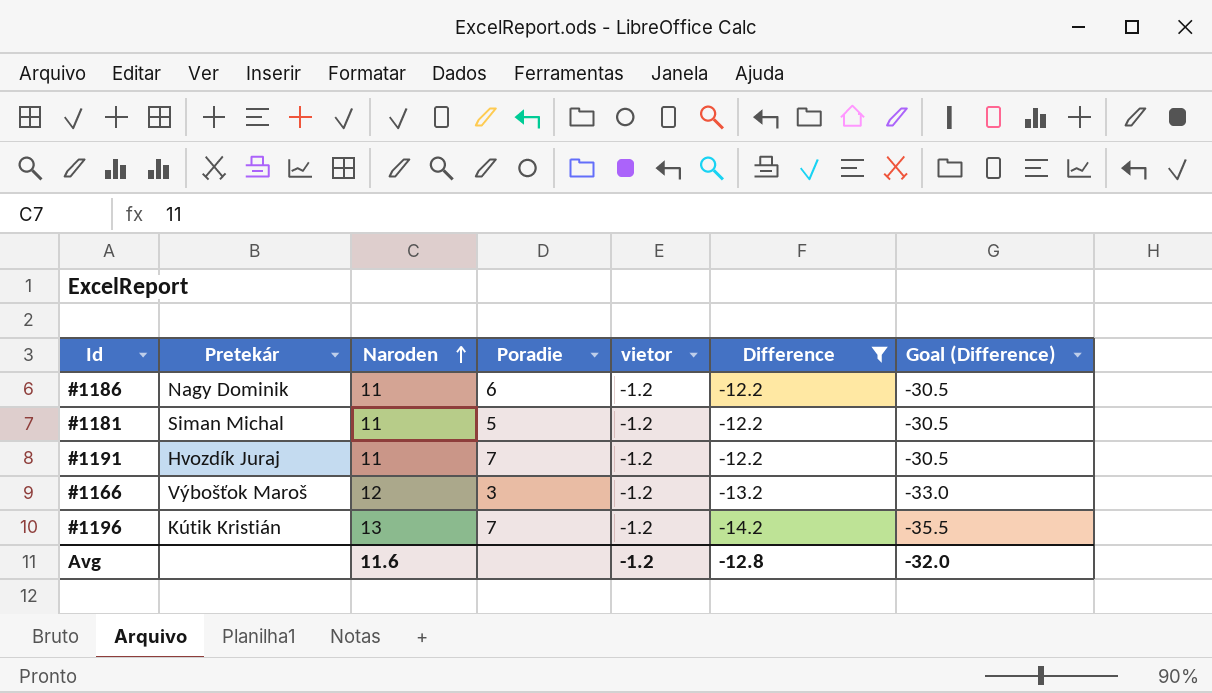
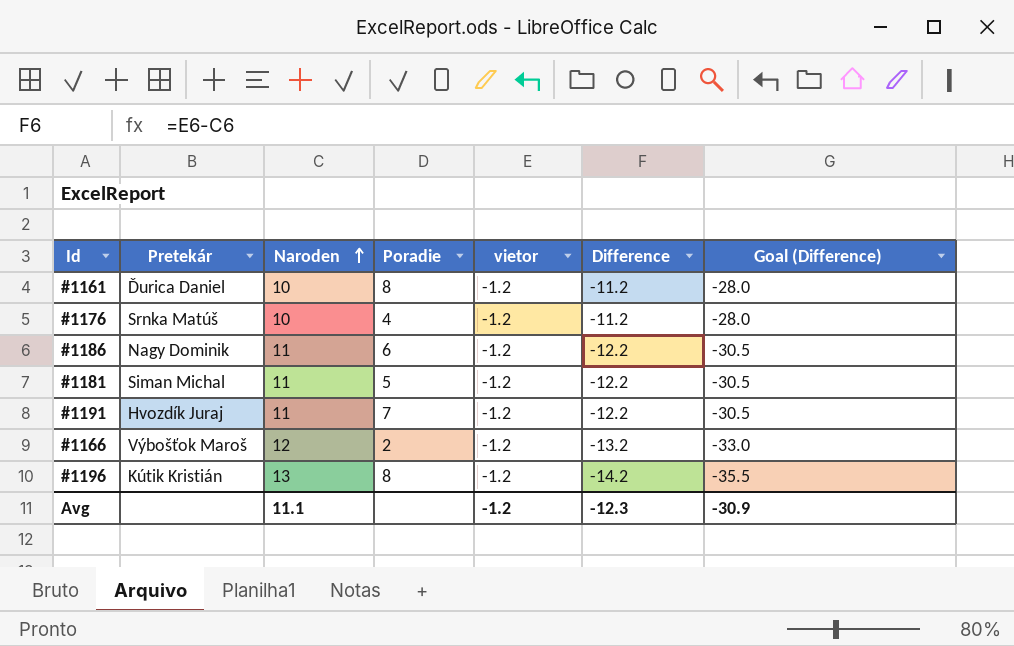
filter: Difference != -11.2 -> none
#1166 | Poradie: 3 -> 2
#1196 | Poradie: 7 -> 8
Avg | Naroden: 11.6 -> 11.1
Avg | Difference: -12.8 -> -12.3
Avg | Goal (Difference): -32.0 -> -30.9

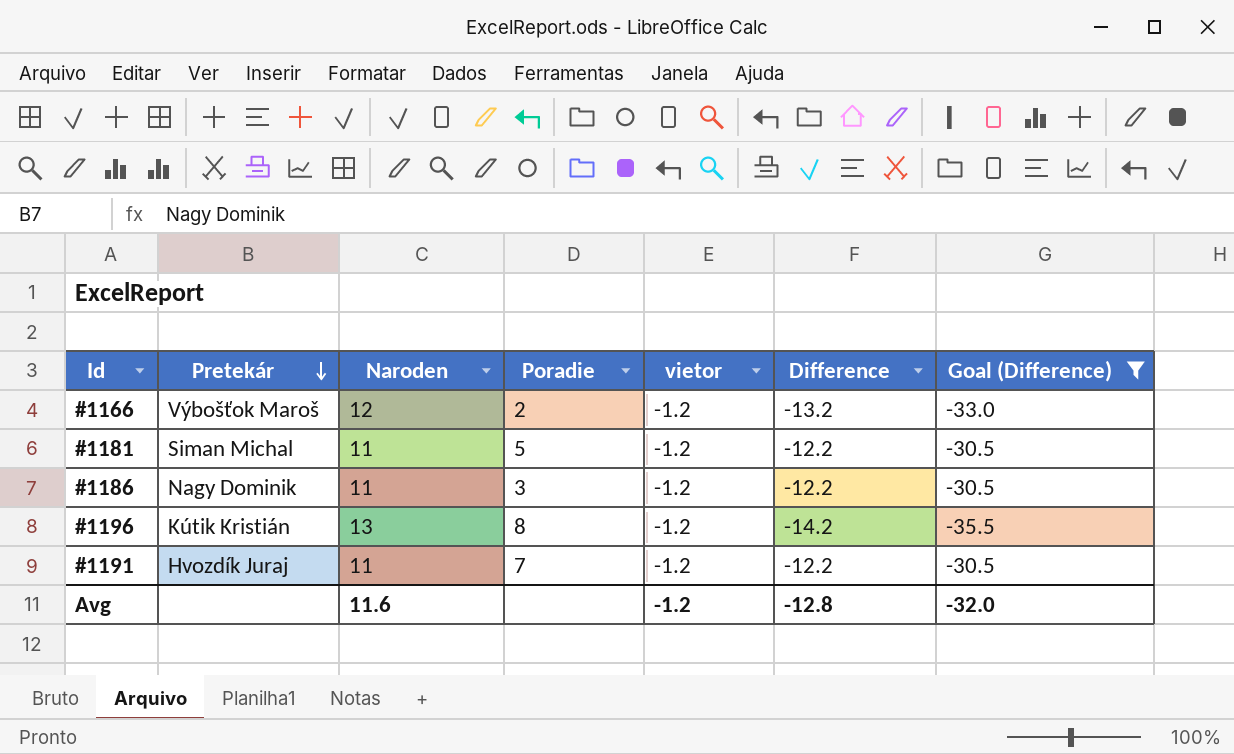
filter: none -> Goal (Difference) != -28.0
row order: Naroden ascending -> Pretekár descending
#1186 | Poradie: 6 -> 3
Avg | Naroden: 11.1 -> 11.6
Avg | Difference: -12.3 -> -12.8
Avg | Goal (Difference): -30.9 -> -32.0

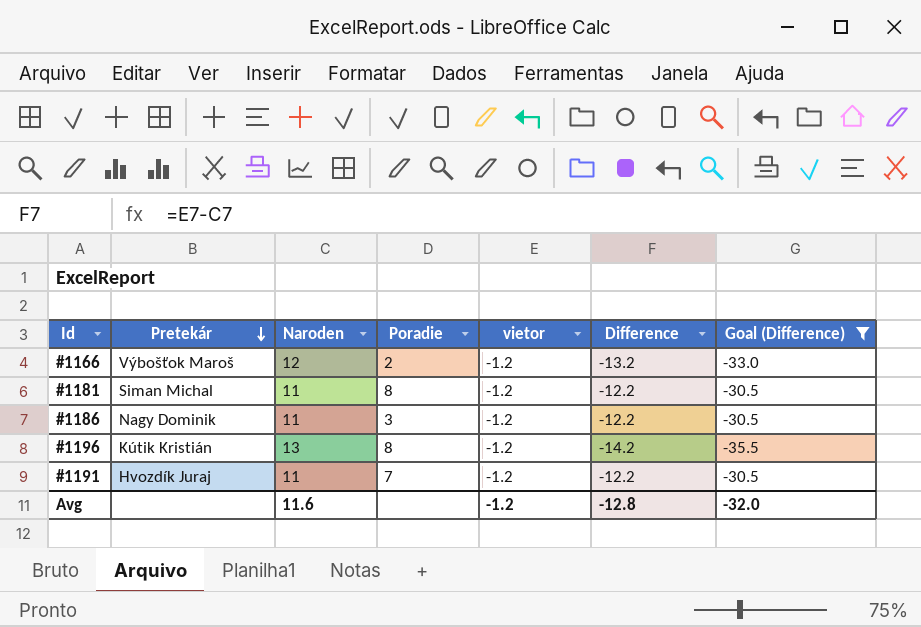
#1181 | Poradie: 5 -> 8

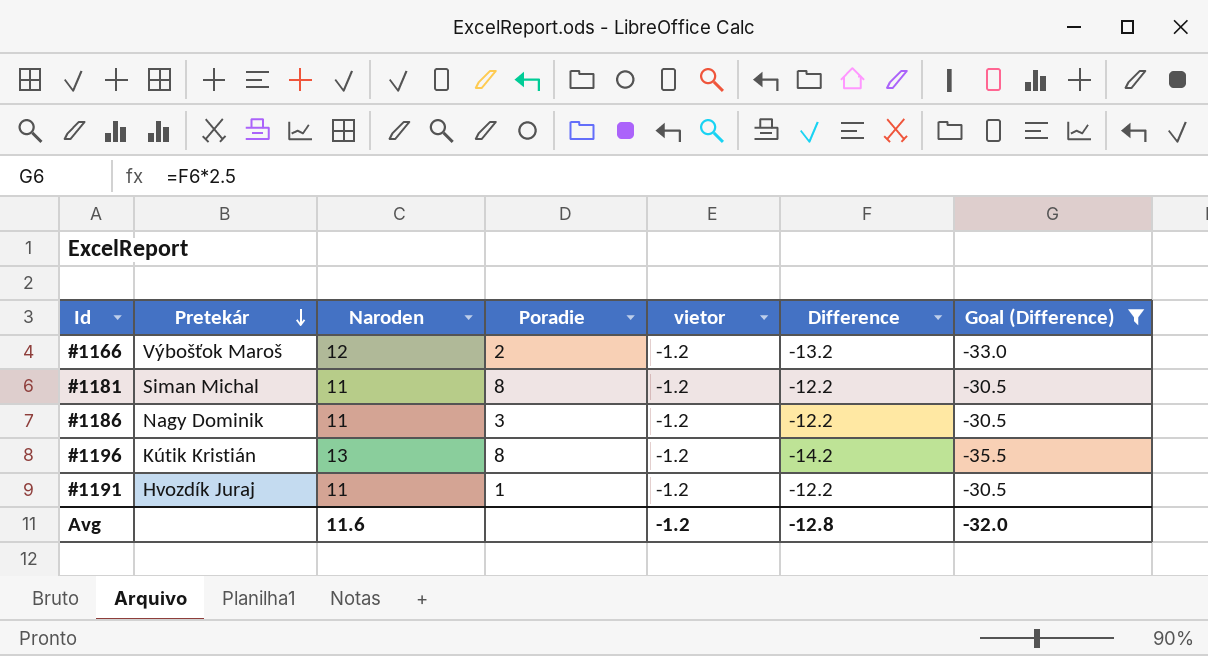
#1191 | Poradie: 7 -> 1

